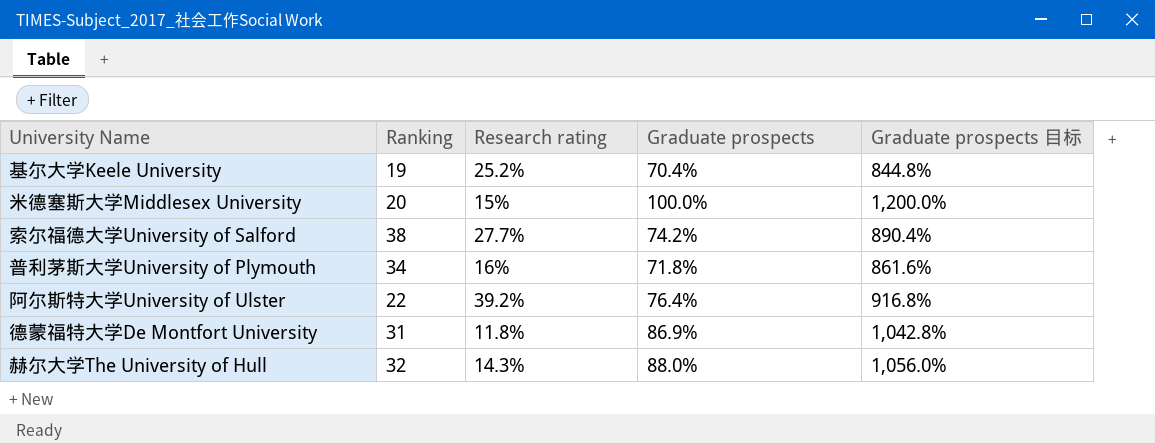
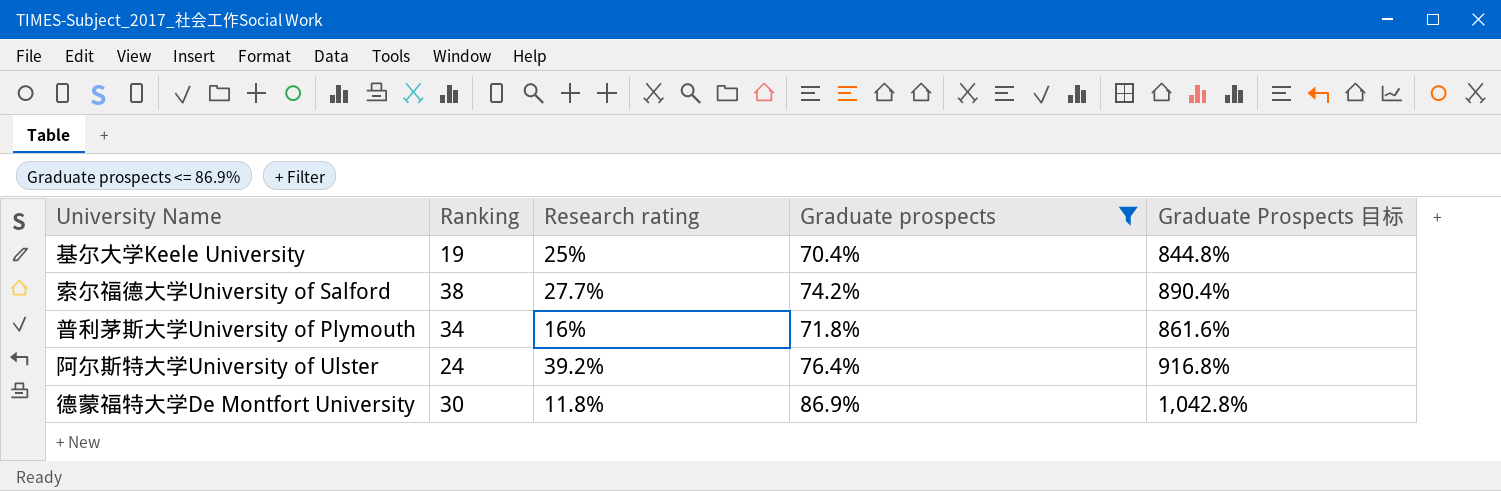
filter: none -> Graduate prospects <= 86.9%
column name: Graduate prospects 目标 -> Graduate Prospects 目标
基尔大学Keele University | Research rating: 25.2% -> 25%
阿尔斯特大学University of Ulster | Ranking: 22 -> 24
德蒙福特大学De Montfort University | Ranking: 31 -> 30

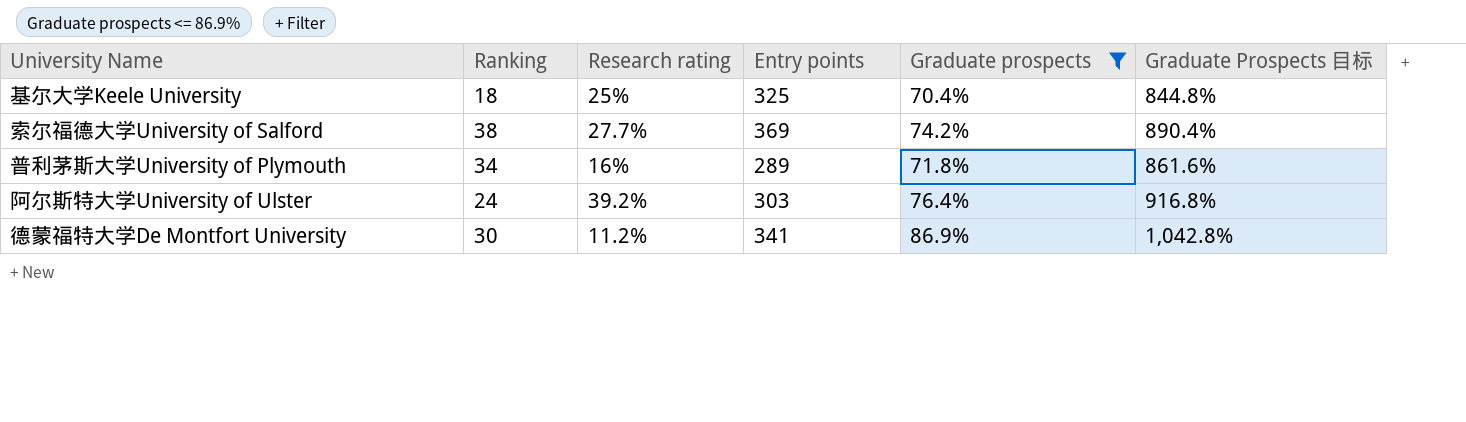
column Entry points | position: none -> 4
基尔大学Keele University | Ranking: 19 -> 18
德蒙福特大学De Montfort University | Research rating: 11.8% -> 11.2%

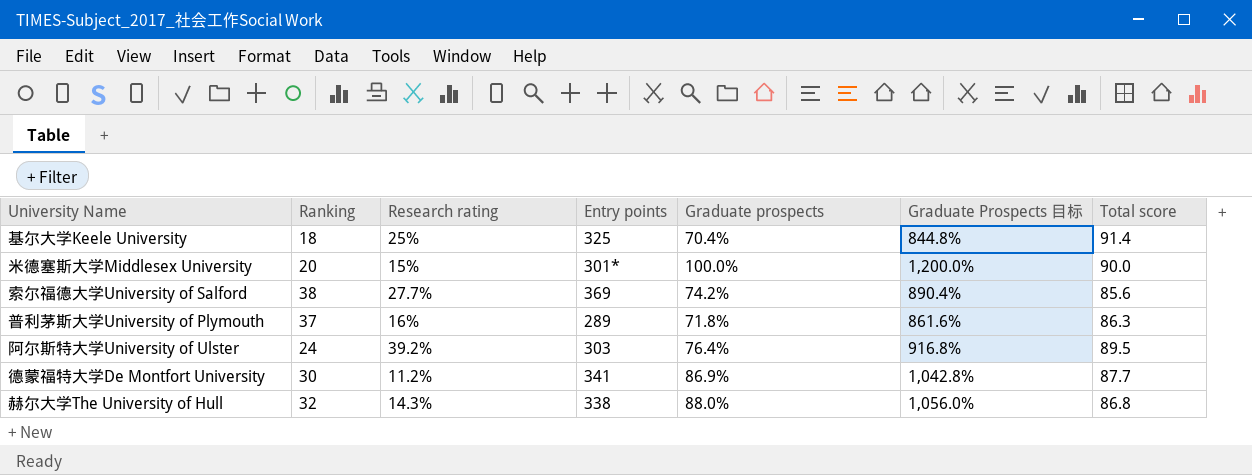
filter: Graduate prospects <= 86.9% -> none
column Total score | position: none -> 7
普利茅斯大学University of Plymouth | Ranking: 34 -> 37

